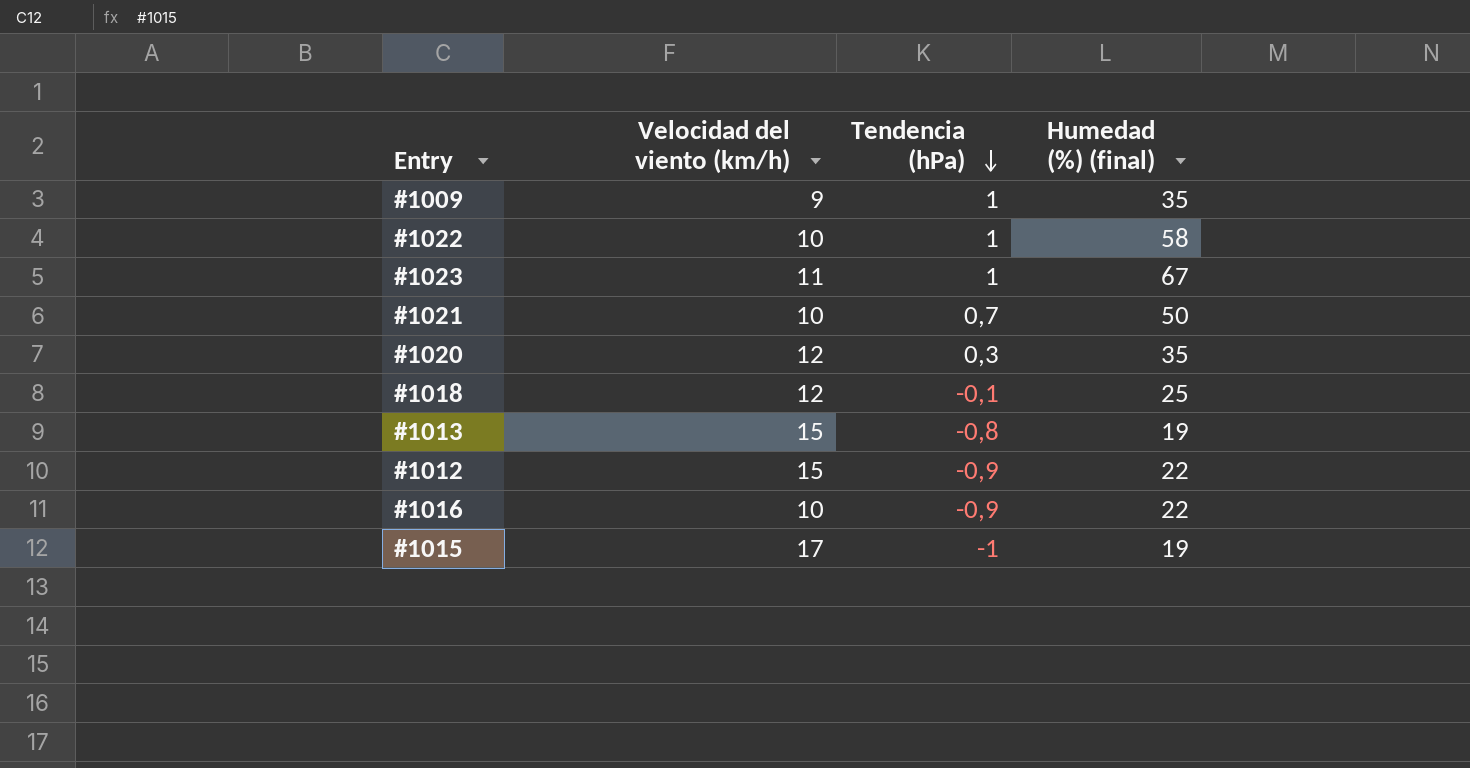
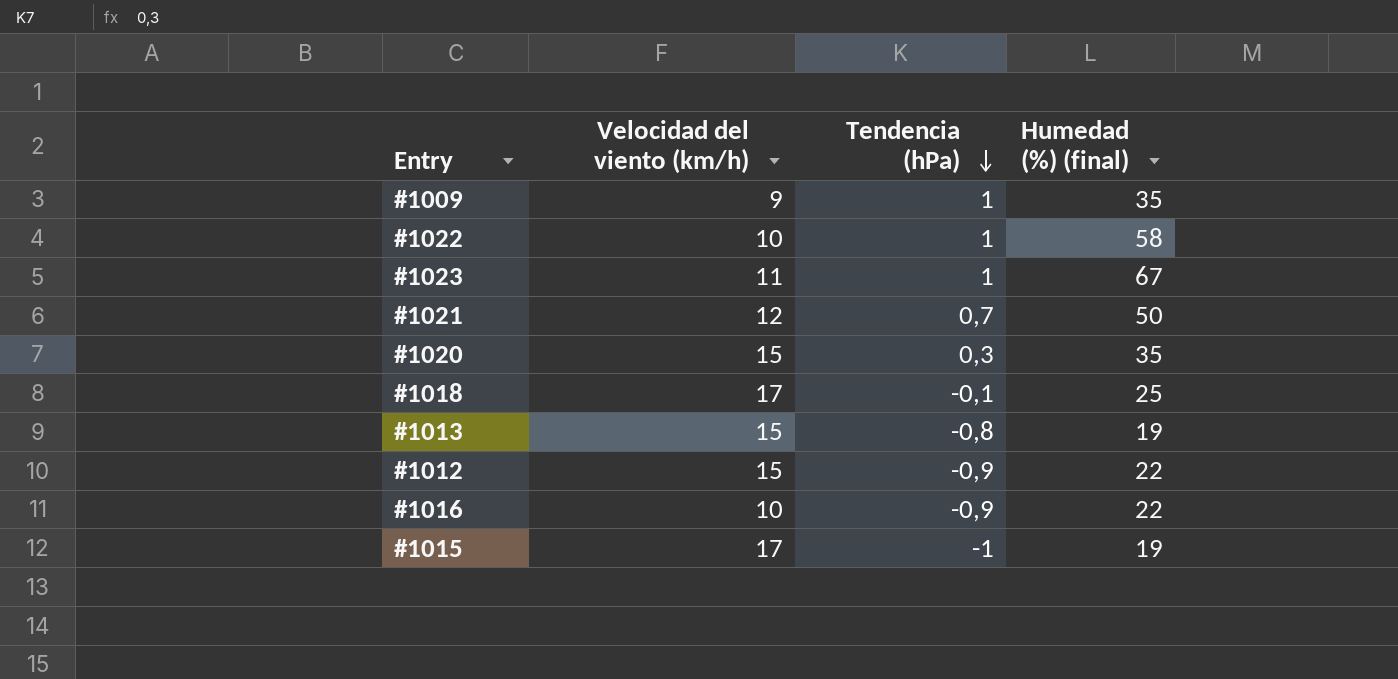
#1021 | Velocidad del viento (km/h): 10 -> 12
#1020 | Velocidad del viento (km/h): 12 -> 15
#1018 | Velocidad del viento (km/h): 12 -> 17

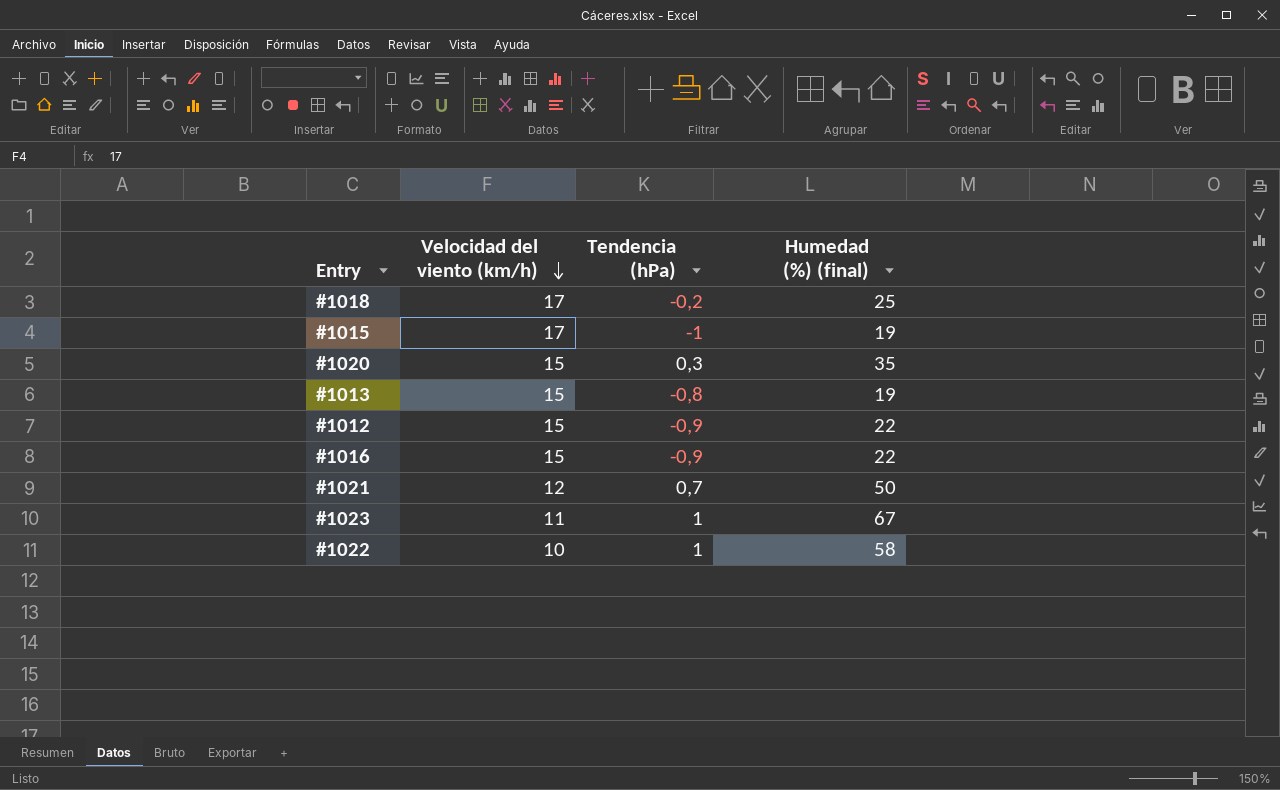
row order: Tendencia (hPa) descending -> Velocidad del viento (km/h) descending
row #1009: 9 | 1 | 35 -> none
#1018 | Tendencia (hPa): -0,1 -> -0,2
#1016 | Velocidad del viento (km/h): 10 -> 15

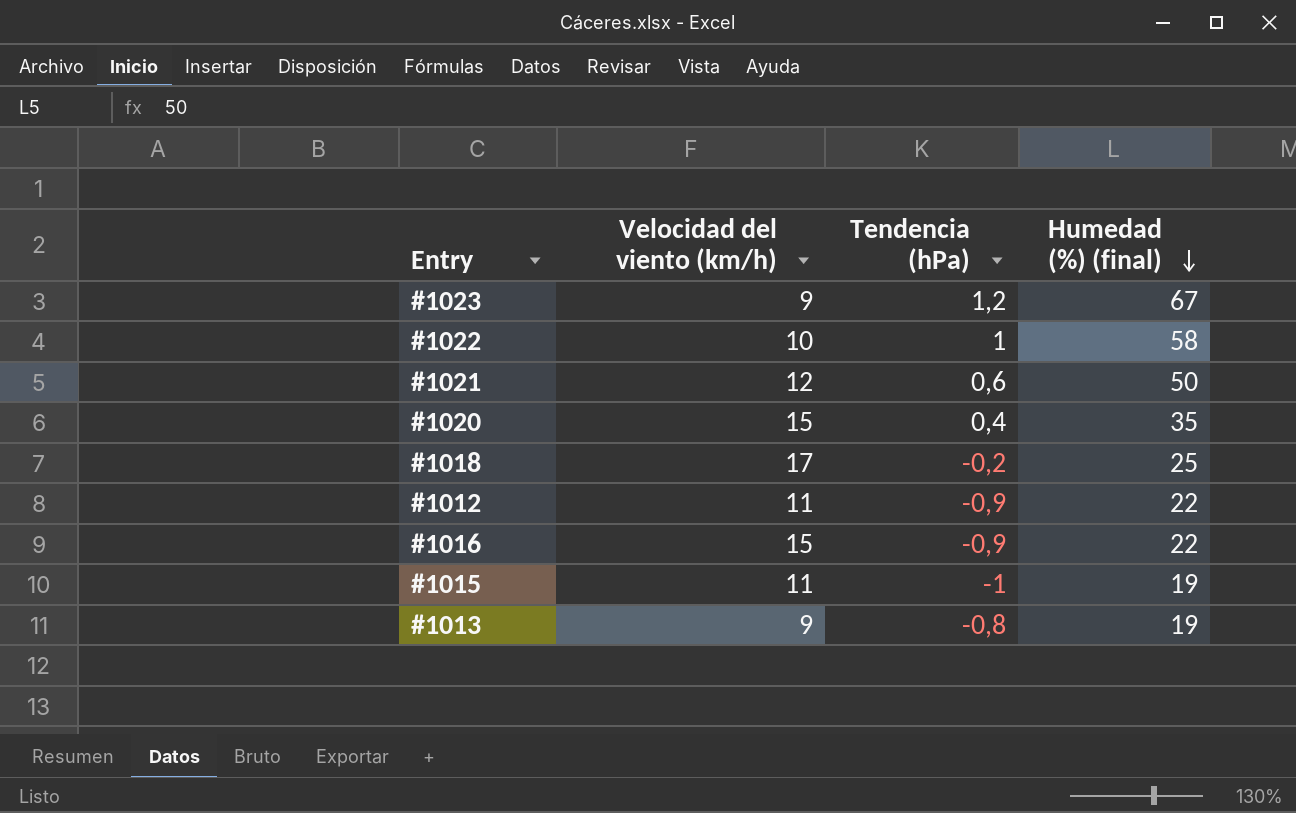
row order: Velocidad del viento (km/h) descending -> Humedad (%) (final) descending
#1023 | Velocidad del viento (km/h): 11 -> 9
#1023 | Tendencia (hPa): 1 -> 1,2
#1021 | Tendencia (hPa): 0,7 -> 0,6
#1020 | Tendencia (hPa): 0,3 -> 0,4
#1012 | Velocidad del viento (km/h): 15 -> 11
#1015 | Velocidad del viento (km/h): 17 -> 11
#1013 | Velocidad del viento (km/h): 15 -> 9

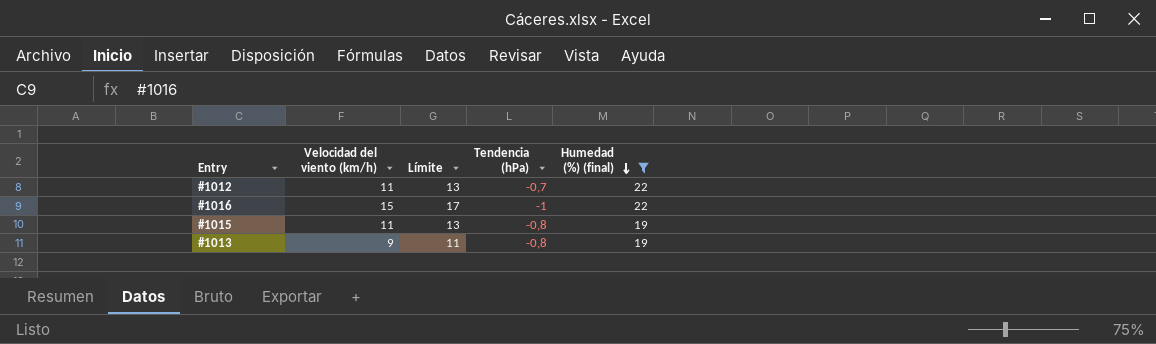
filter: none -> Humedad (%) (final) <= 22
column Límite | formula: none -> [Velocidad del viento (km/h)] + 2
#1012 | Tendencia (hPa): -0,9 -> -0,7
#1016 | Tendencia (hPa): -0,9 -> -1
#1015 | Tendencia (hPa): -1 -> -0,8

